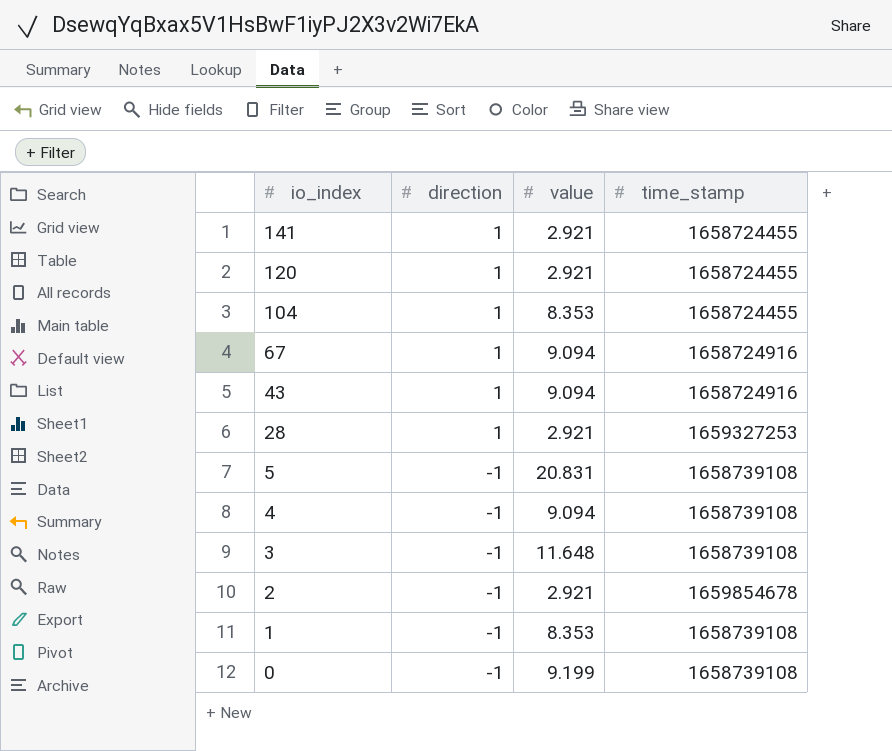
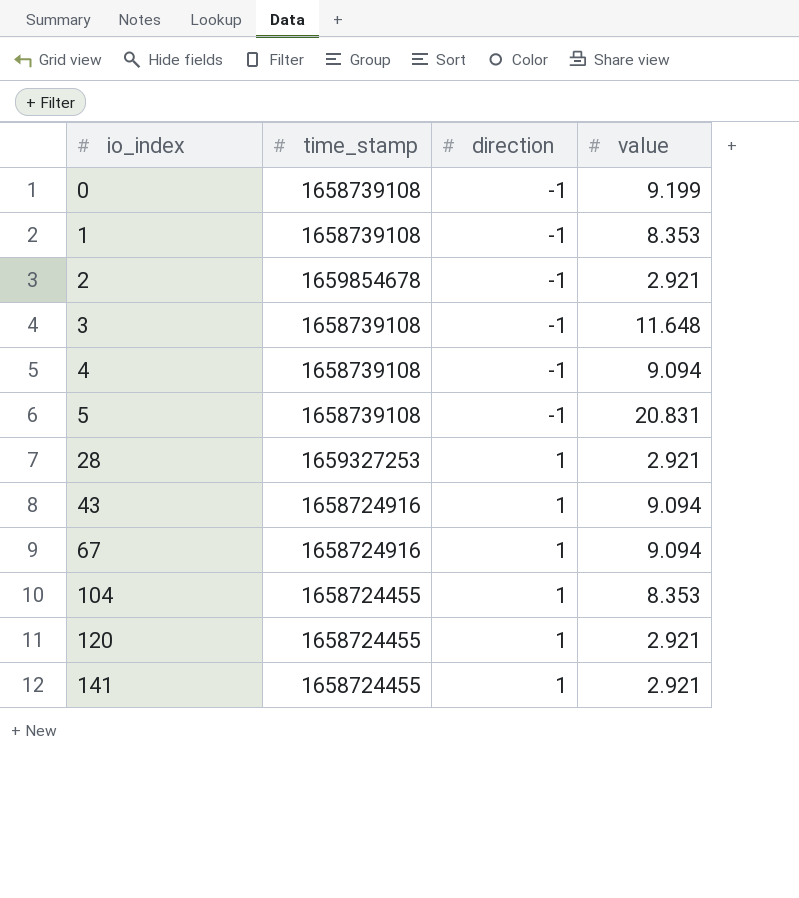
row order: io_index descending -> io_index ascending
column time_stamp | position: 4 -> 2

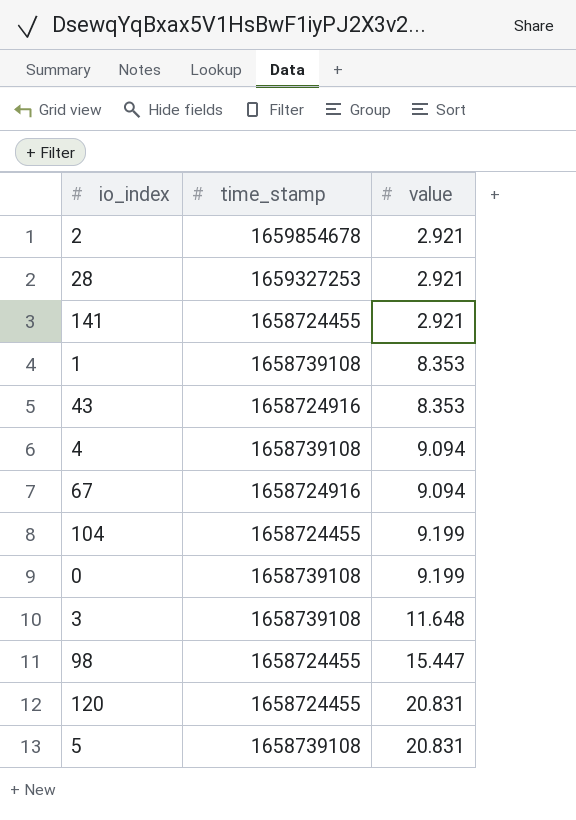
row order: io_index ascending -> value ascending
column direction | position: 3 -> none
43 | value: 9.094 -> 8.353
104 | value: 8.353 -> 9.199
row 98: none -> 1658724455 | 15.447
120 | value: 2.921 -> 20.831

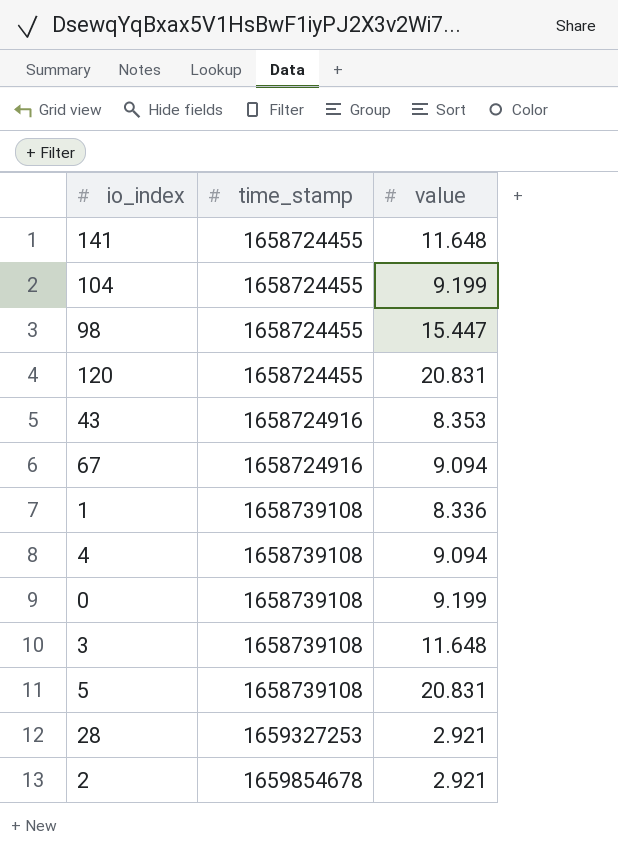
row order: value ascending -> time_stamp ascending
141 | value: 2.921 -> 11.648
1 | value: 8.353 -> 8.336

